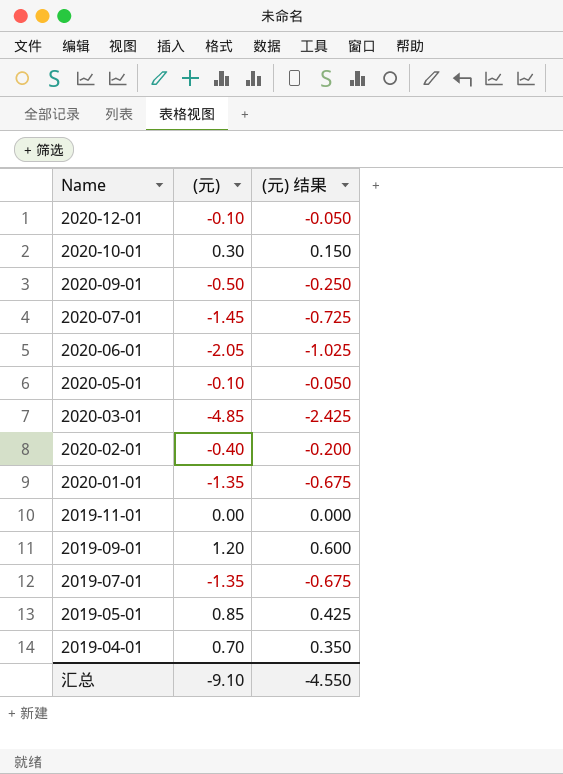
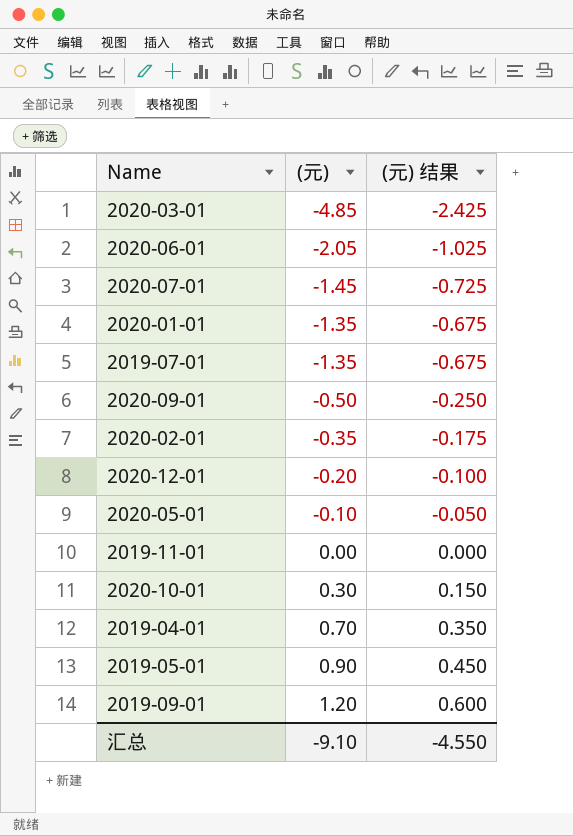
row order: Name descending -> (元) ascending
2020-02-01 | (元): -0.40 -> -0.35
2020-02-01 | (元) 结果: -0.200 -> -0.175
2020-12-01 | (元): -0.10 -> -0.20
2020-12-01 | (元) 结果: -0.050 -> -0.100
2019-05-01 | (元): 0.85 -> 0.90
2019-05-01 | (元) 结果: 0.425 -> 0.450

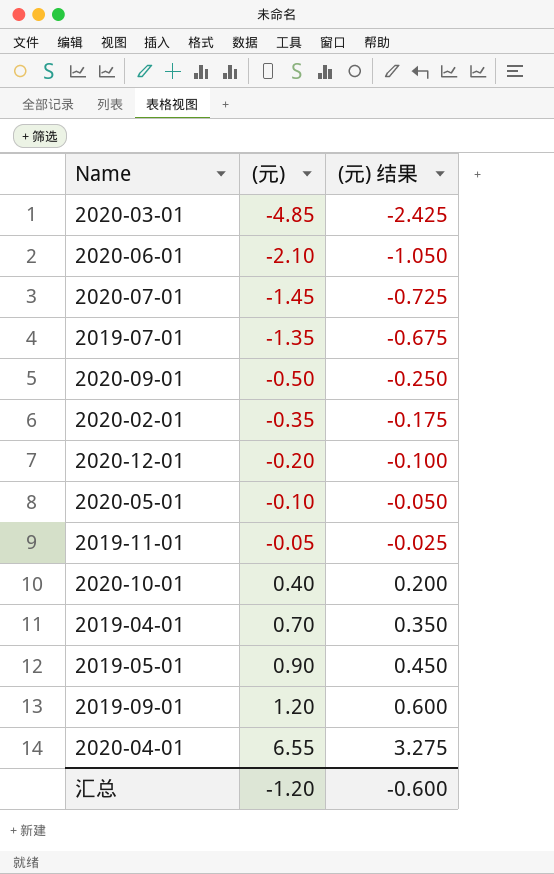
row 2020-01-01: -1.35 | -0.675 -> none
2020-06-01 | (元): -2.05 -> -2.10
2020-06-01 | (元) 结果: -1.025 -> -1.050
2019-11-01 | (元): 0.00 -> -0.05
2019-11-01 | (元) 结果: 0.000 -> -0.025
2020-10-01 | (元): 0.30 -> 0.40
2020-10-01 | (元) 结果: 0.150 -> 0.200
row 2020-04-01: none -> 6.55 | 3.275
汇总 | (元): -9.10 -> -1.20
汇总 | (元) 结果: -4.550 -> -0.600

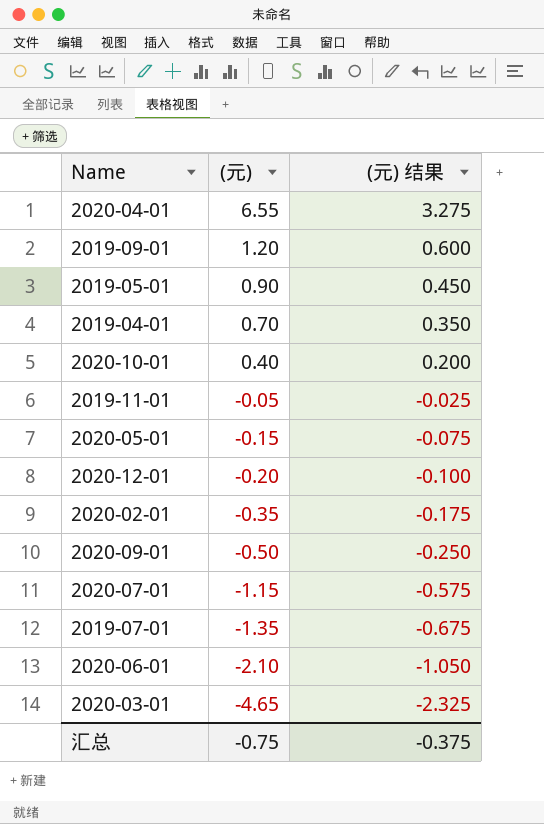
row order: (元) ascending -> (元) descending
2020-05-01 | (元): -0.10 -> -0.15
2020-05-01 | (元) 结果: -0.050 -> -0.075
2020-07-01 | (元): -1.45 -> -1.15
2020-07-01 | (元) 结果: -0.725 -> -0.575
2020-03-01 | (元): -4.85 -> -4.65
2020-03-01 | (元) 结果: -2.425 -> -2.325
汇总 | (元): -1.20 -> -0.75
汇总 | (元) 结果: -0.600 -> -0.375

